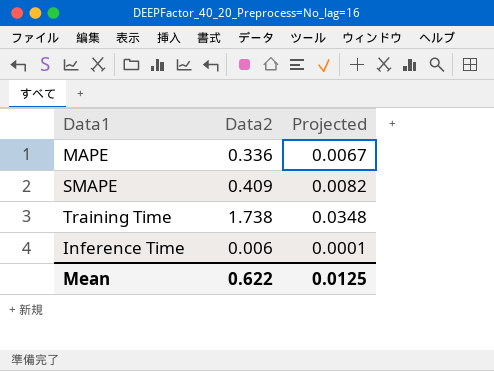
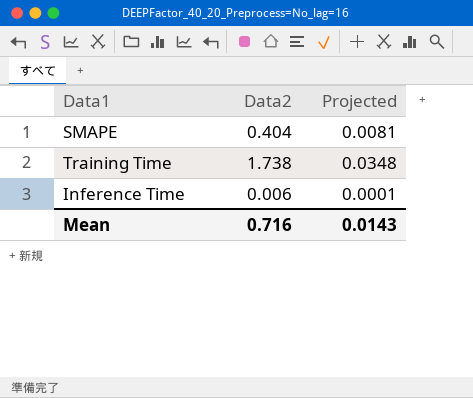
row MAPE: 0.336 | 0.0067 -> none
SMAPE | Data2: 0.409 -> 0.404
SMAPE | Projected: 0.0082 -> 0.0081
Mean | Data2: 0.622 -> 0.716
Mean | Projected: 0.0125 -> 0.0143

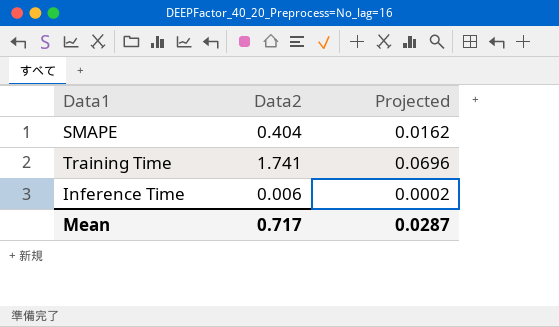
column Projected | formula: [Data2] * 0.02 -> [Data2] * 0.04
Training Time | Data2: 1.738 -> 1.741
Mean | Data2: 0.716 -> 0.717
Mean | Projected: 0.0143 -> 0.0287

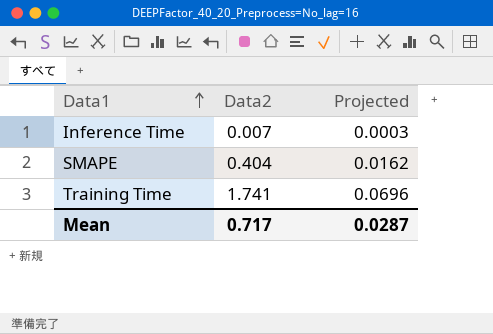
row order: none -> Data1 ascending
Inference Time | Data2: 0.006 -> 0.007
Inference Time | Projected: 0.0002 -> 0.0003

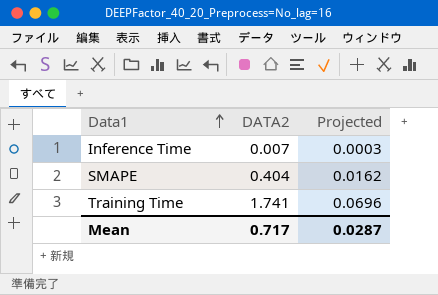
column name: Data2 -> DATA2

